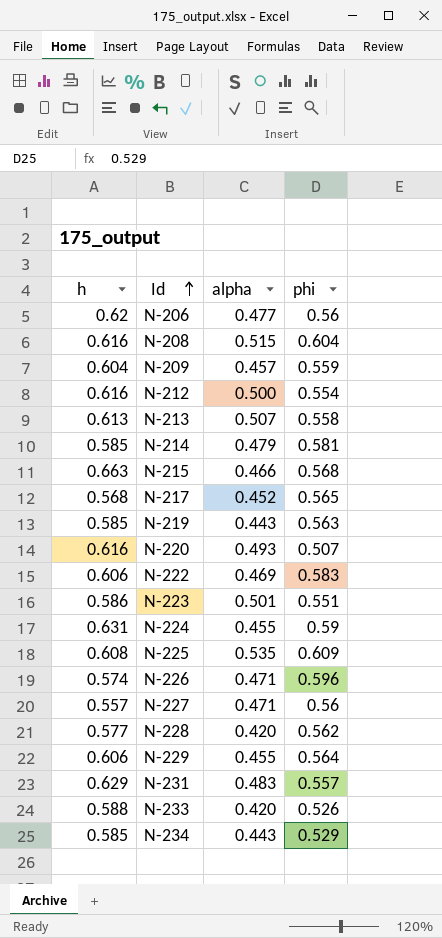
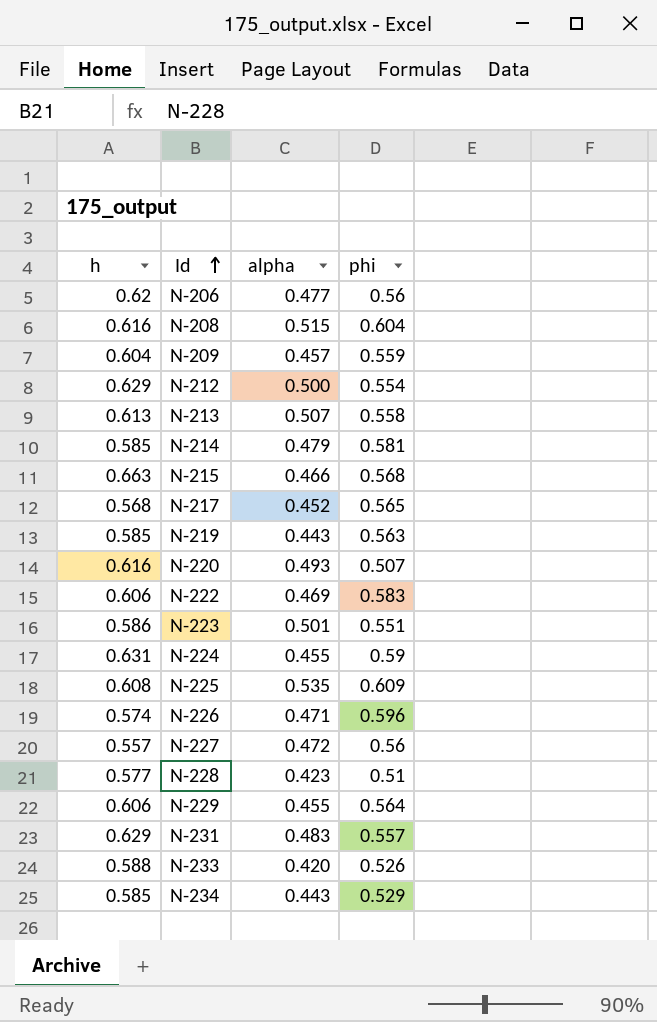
N-212 | h: 0.616 -> 0.629
N-227 | alpha: 0.471 -> 0.472
N-228 | alpha: 0.420 -> 0.423
N-228 | phi: 0.562 -> 0.51

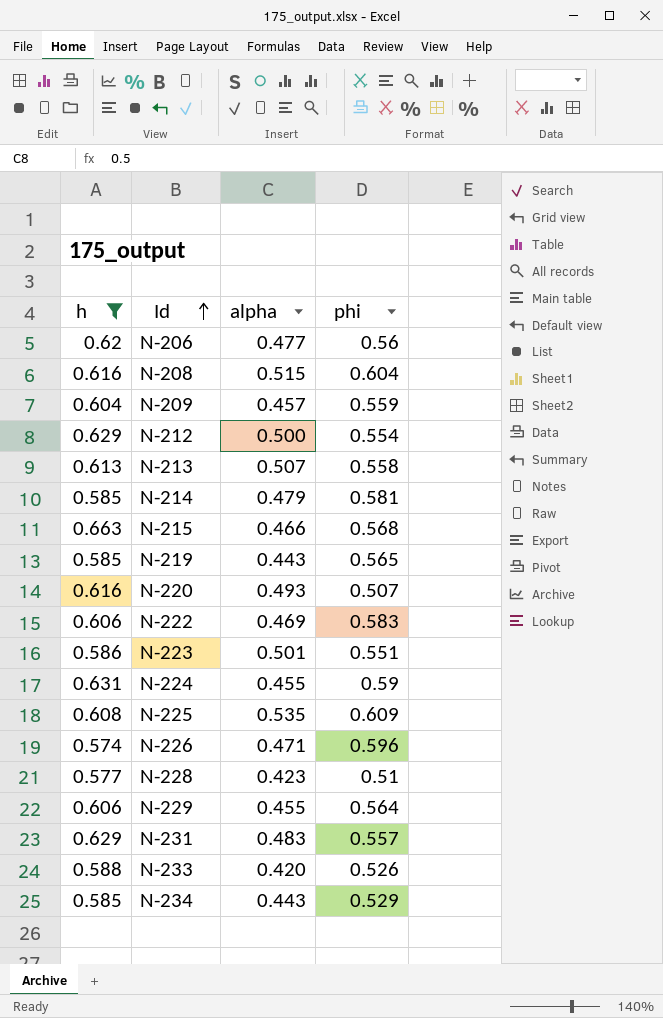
filter: none -> h >= 0.574
N-219 | phi: 0.563 -> 0.565

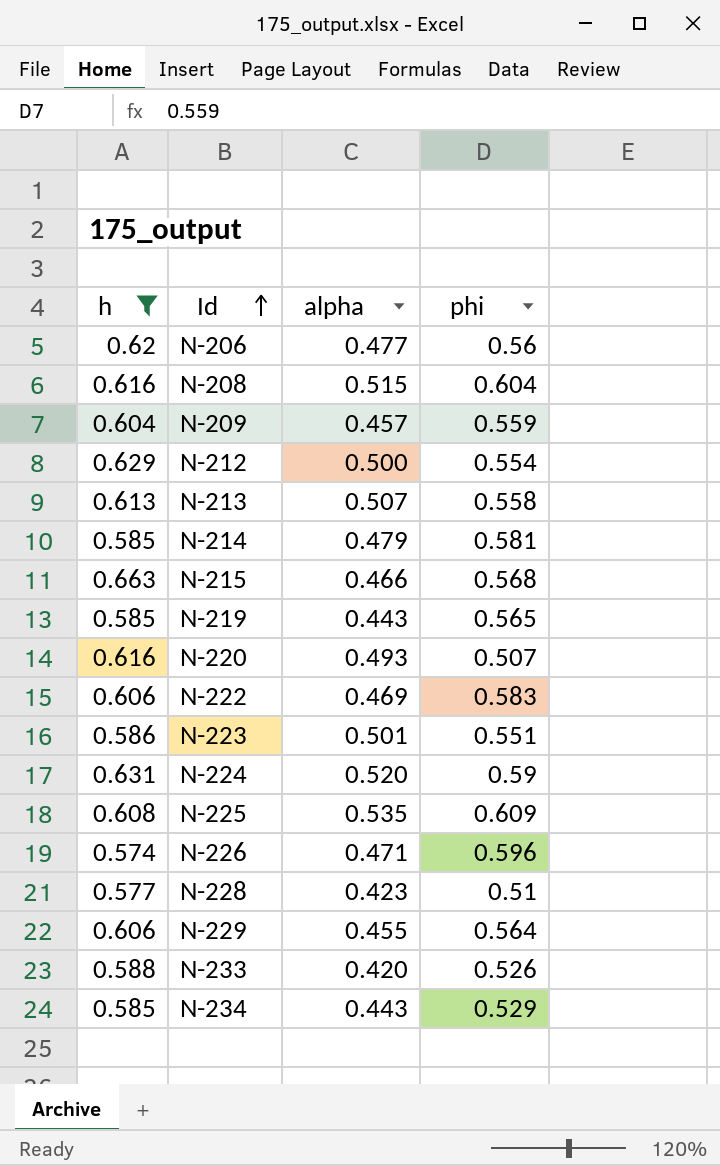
row N-231: 0.629 | 0.483 | 0.557 -> none
N-224 | alpha: 0.455 -> 0.520

